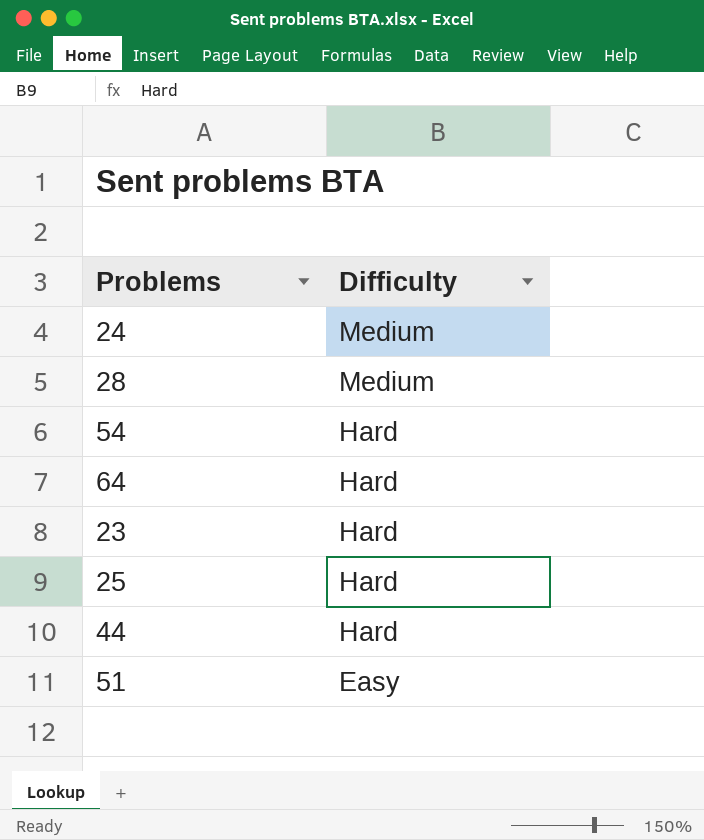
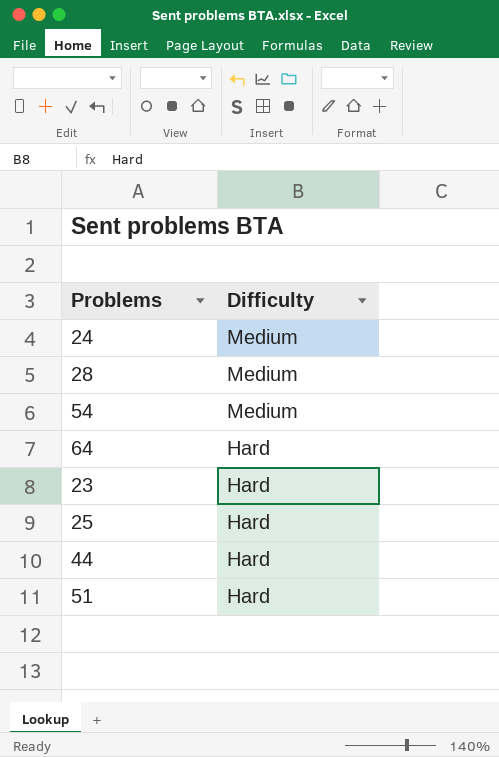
54 | Difficulty: Hard -> Medium
51 | Difficulty: Easy -> Hard

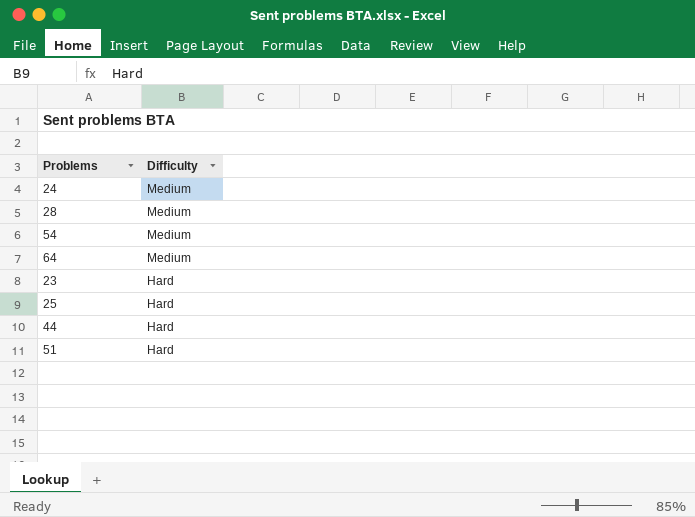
64 | Difficulty: Hard -> Medium

